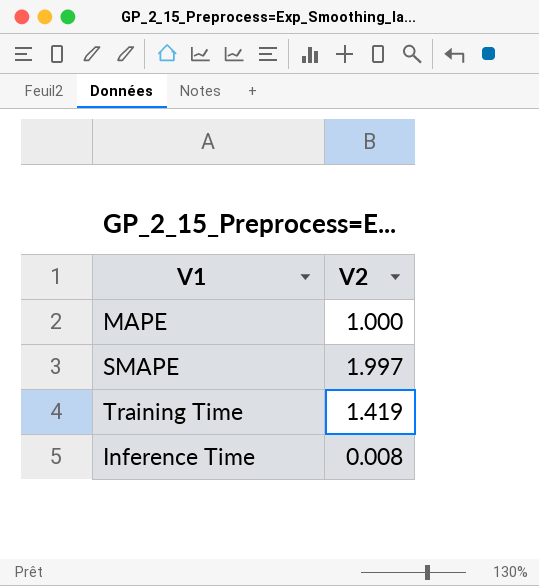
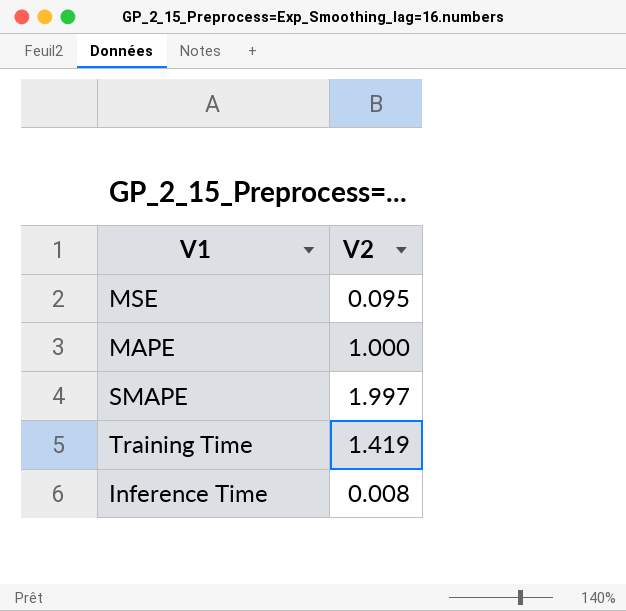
row MSE: none -> 0.095

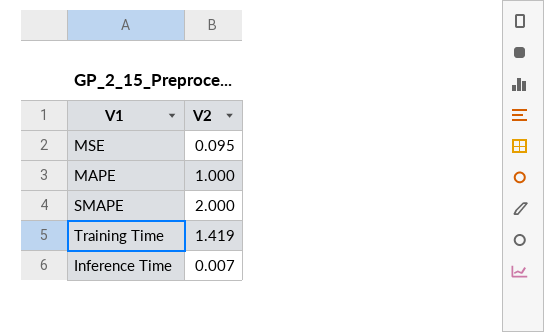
SMAPE | V2: 1.997 -> 2.000
Inference Time | V2: 0.008 -> 0.007

